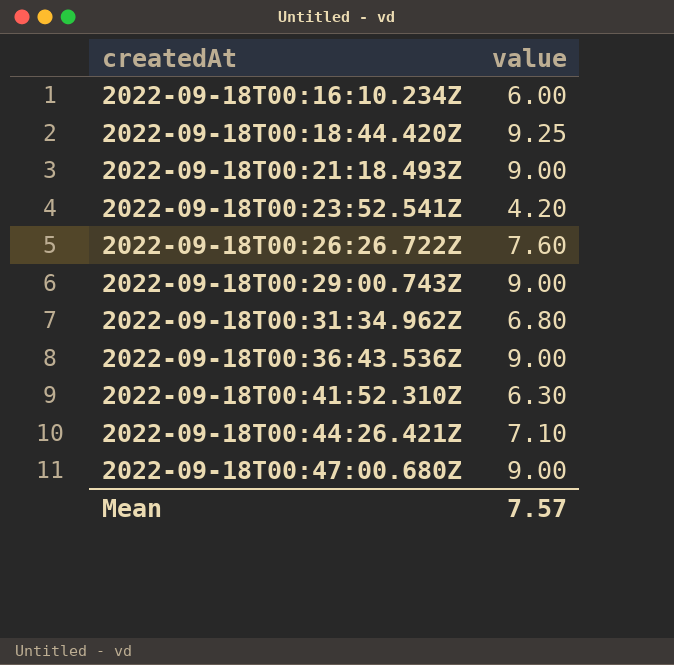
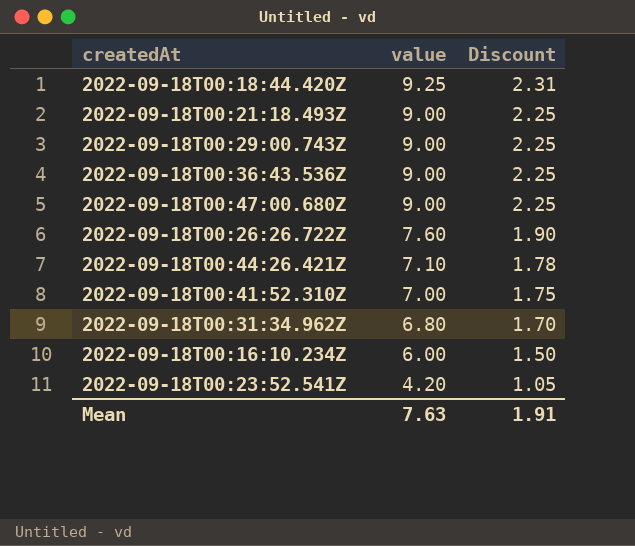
row order: createdAt ascending -> value descending
column Discount | formula: none -> [value] * 0.25
2022-09-18T00:41:52.310Z | value: 6.30 -> 7.00
Mean | value: 7.57 -> 7.63

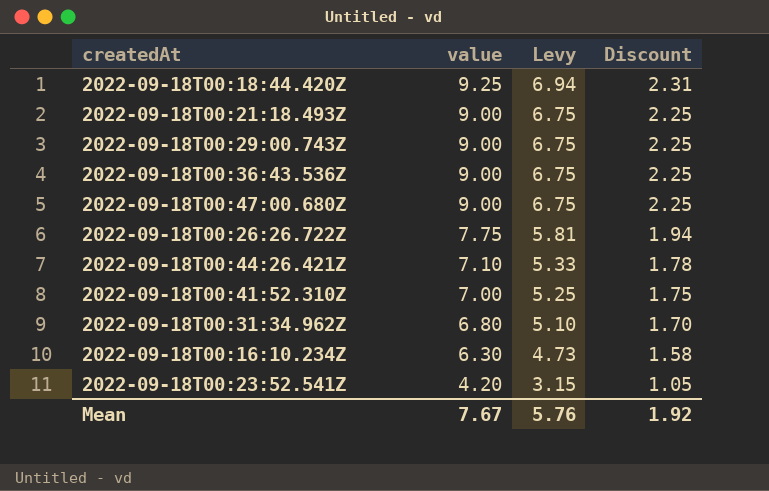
column Levy | formula: none -> [value] * 0.75
2022-09-18T00:26:26.722Z | value: 7.60 -> 7.75
2022-09-18T00:26:26.722Z | Discount: 1.90 -> 1.94
2022-09-18T00:16:10.234Z | value: 6.00 -> 6.30
2022-09-18T00:16:10.234Z | Discount: 1.50 -> 1.58
Mean | value: 7.63 -> 7.67
Mean | Discount: 1.91 -> 1.92

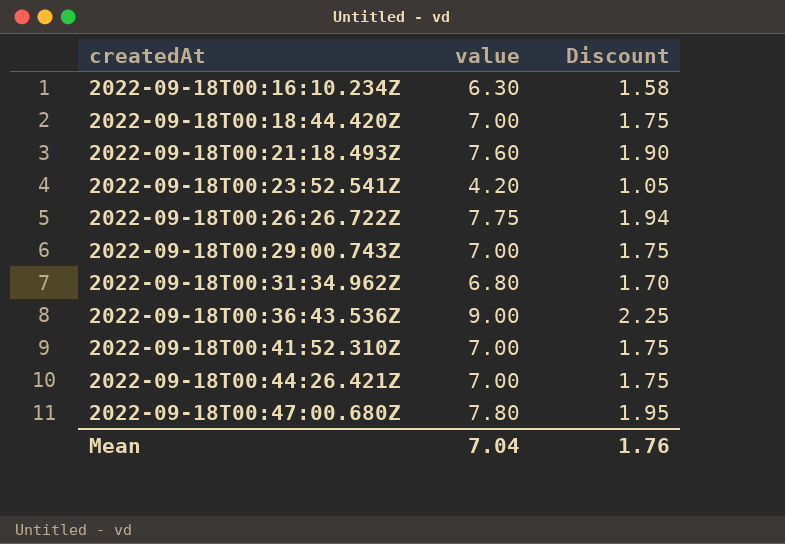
row order: value descending -> createdAt ascending
column Levy | formula: [value] * 0.75 -> none
2022-09-18T00:18:44.420Z | value: 9.25 -> 7.00
2022-09-18T00:18:44.420Z | Discount: 2.31 -> 1.75
2022-09-18T00:21:18.493Z | value: 9.00 -> 7.60
2022-09-18T00:21:18.493Z | Discount: 2.25 -> 1.90
2022-09-18T00:29:00.743Z | value: 9.00 -> 7.00
2022-09-18T00:29:00.743Z | Discount: 2.25 -> 1.75
2022-09-18T00:44:26.421Z | value: 7.10 -> 7.00
2022-09-18T00:44:26.421Z | Discount: 1.78 -> 1.75
2022-09-18T00:47:00.680Z | value: 9.00 -> 7.80
2022-09-18T00:47:00.680Z | Discount: 2.25 -> 1.95
Mean | value: 7.67 -> 7.04
Mean | Discount: 1.92 -> 1.76

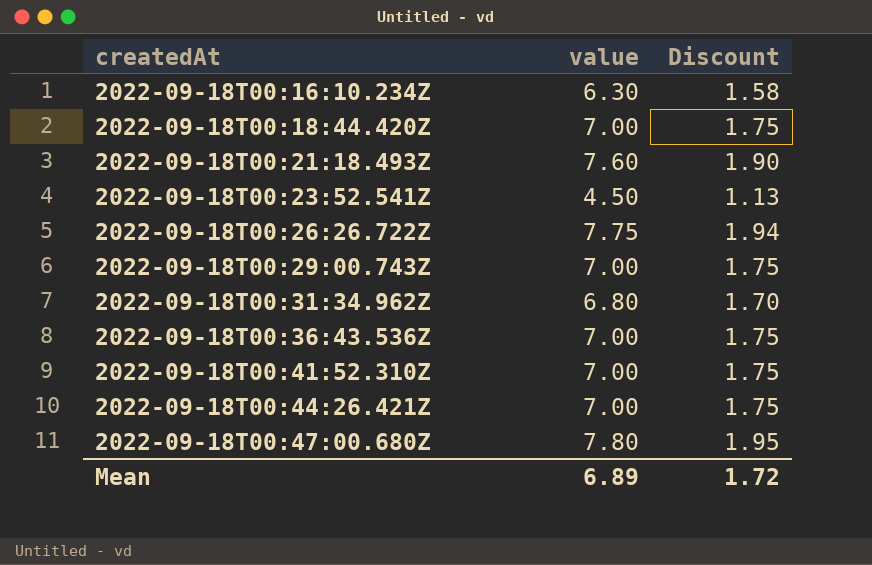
2022-09-18T00:23:52.541Z | value: 4.20 -> 4.50
2022-09-18T00:23:52.541Z | Discount: 1.05 -> 1.13
2022-09-18T00:36:43.536Z | value: 9.00 -> 7.00
2022-09-18T00:36:43.536Z | Discount: 2.25 -> 1.75
Mean | value: 7.04 -> 6.89
Mean | Discount: 1.76 -> 1.72

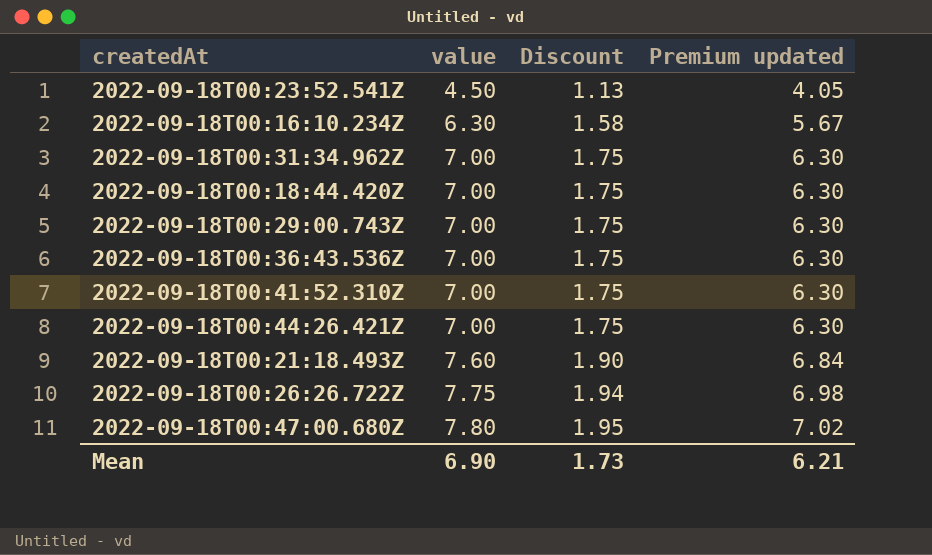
row order: createdAt ascending -> value ascending
column Premium updated | formula: none -> [value] * 0.9
2022-09-18T00:31:34.962Z | value: 6.80 -> 7.00
2022-09-18T00:31:34.962Z | Discount: 1.70 -> 1.75
Mean | value: 6.89 -> 6.90
Mean | Discount: 1.72 -> 1.73

